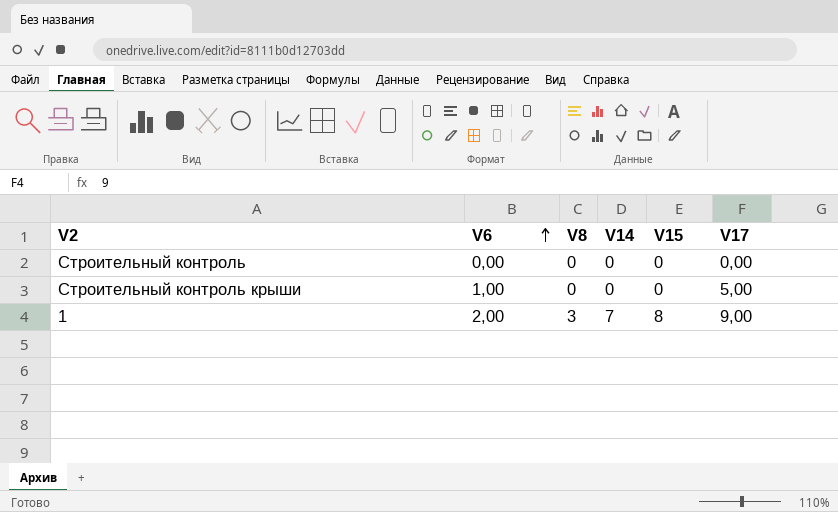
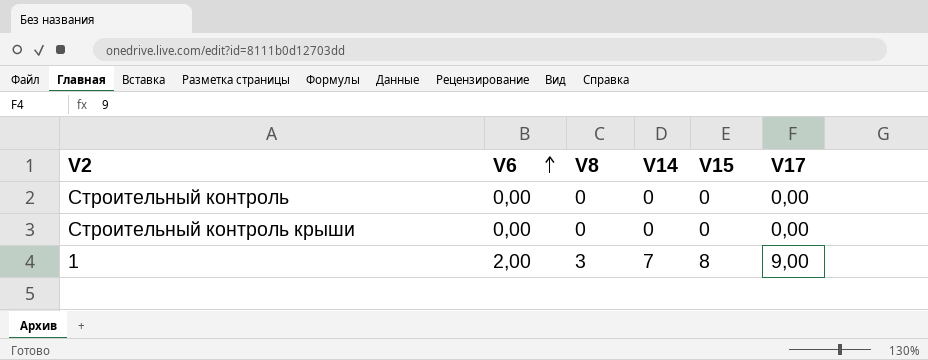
Строительный контроль крыши | V6: 1,00 -> 0,00
Строительный контроль крыши | V17: 5,00 -> 0,00

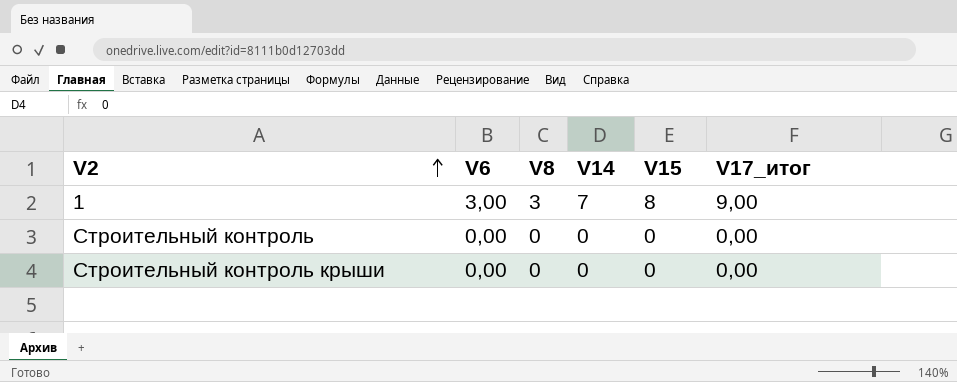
row order: V6 ascending -> V2 ascending
column name: V17 -> V17_итог
1 | V6: 2,00 -> 3,00

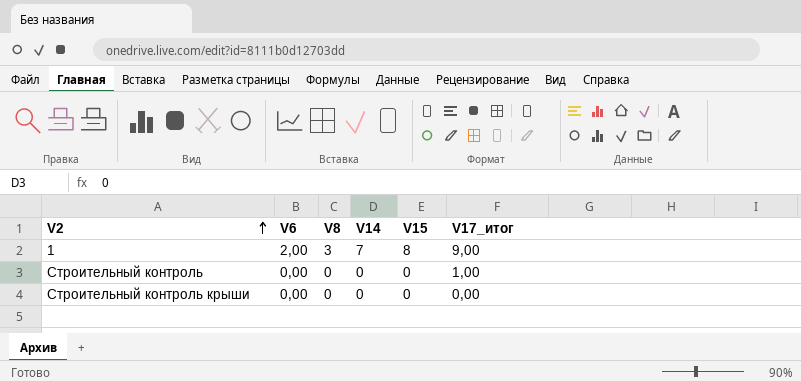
1 | V6: 3,00 -> 2,00
Строительный контроль | V17_итог: 0,00 -> 1,00

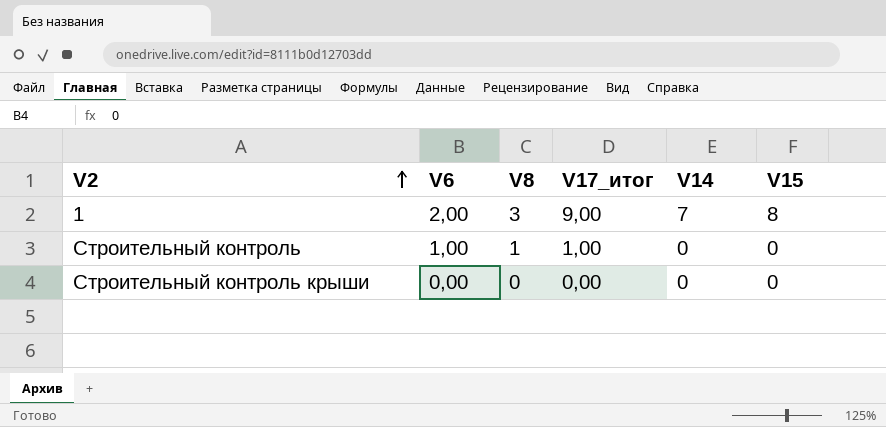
column V17_итог | position: 6 -> 4
Строительный контроль | V6: 0,00 -> 1,00
Строительный контроль | V8: 0 -> 1

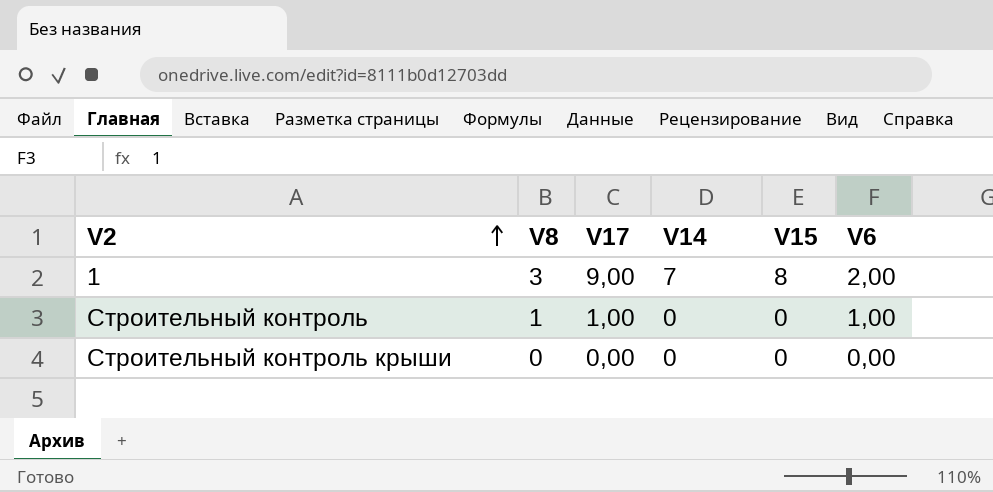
column name: V17_итог -> V17
column V6 | position: 2 -> 6

